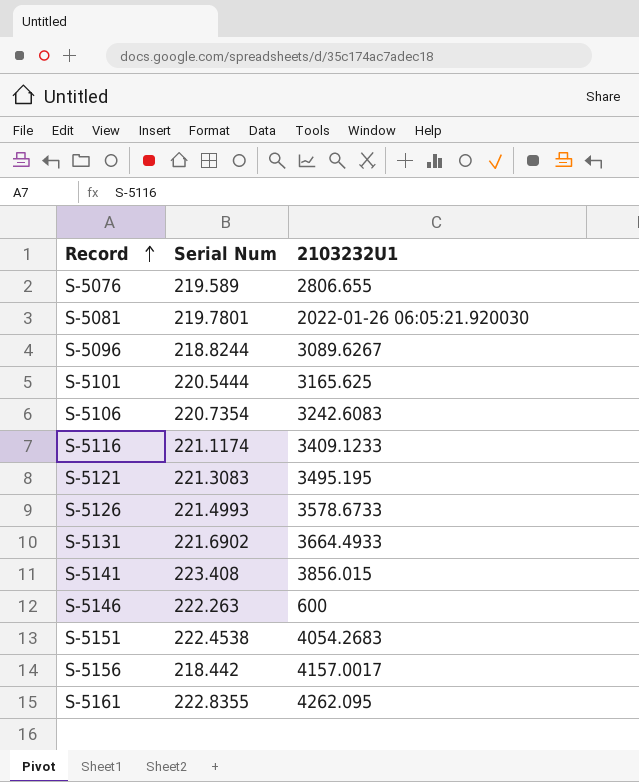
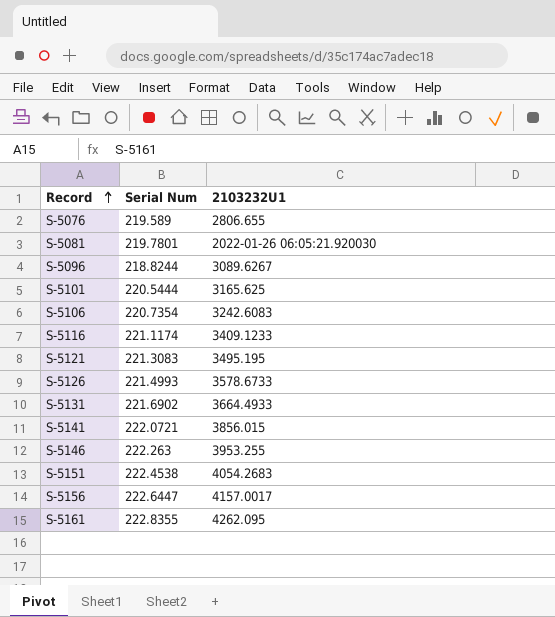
S-5141 | Serial Num: 223.408 -> 222.0721
S-5146 | 2103232U1: 600 -> 3953.255
S-5156 | Serial Num: 218.442 -> 222.6447

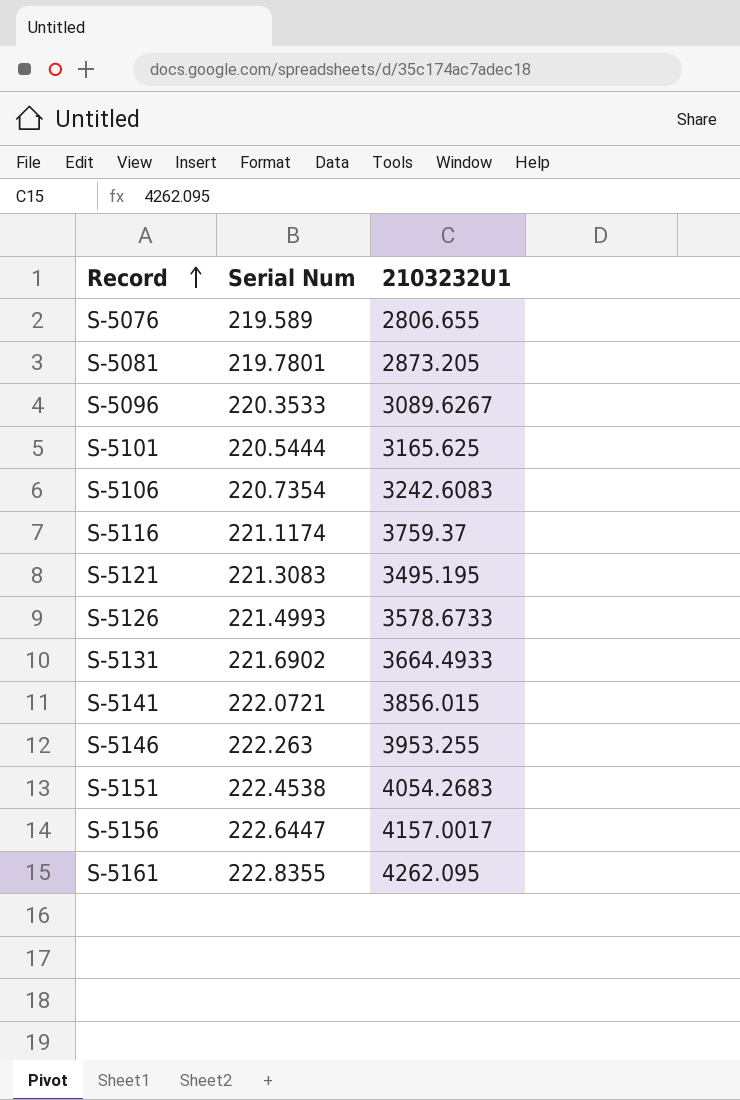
S-5081 | 2103232U1: 2022-01-26 06:05:21.920030 -> 2873.205
S-5096 | Serial Num: 218.8244 -> 220.3533
S-5116 | 2103232U1: 3409.1233 -> 3759.37

